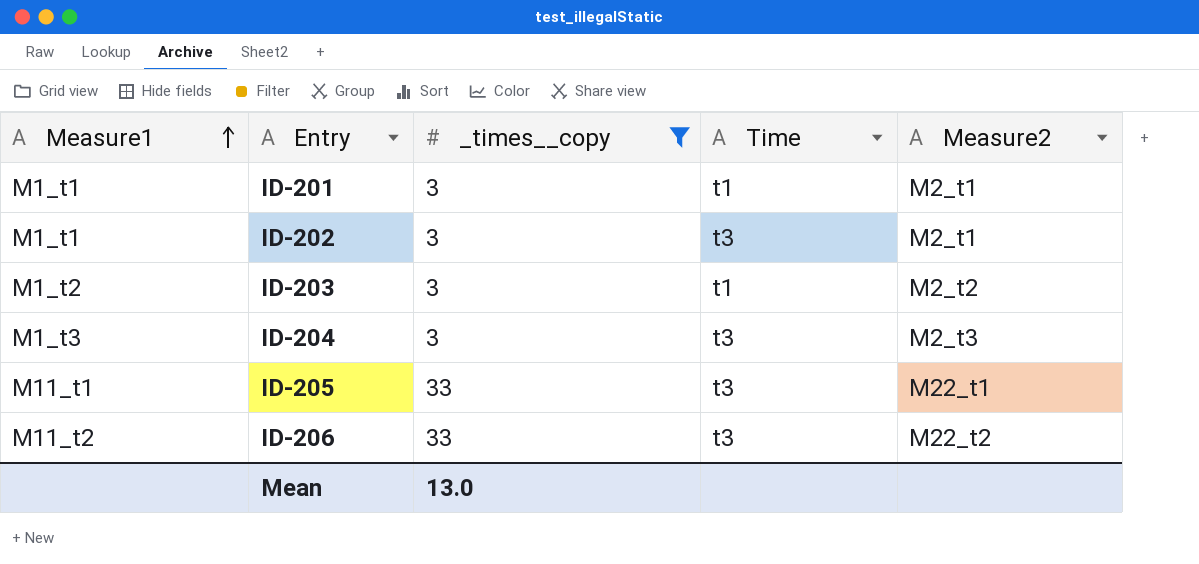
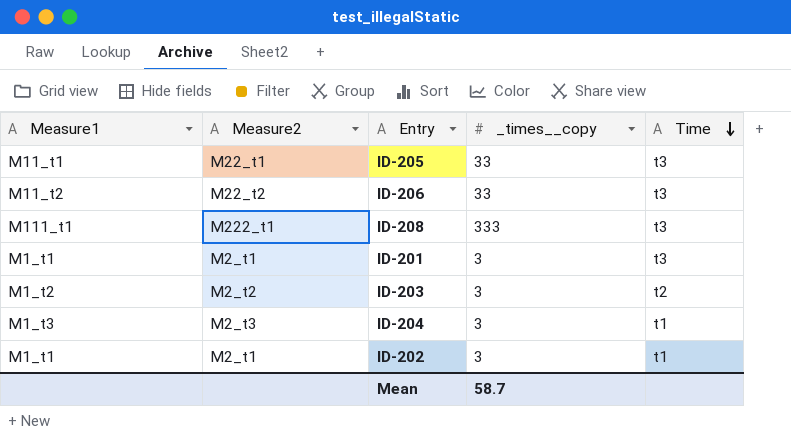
filter: _times__copy != 333 -> none
row order: Measure1 ascending -> Time descending
column Measure2 | position: 5 -> 2
ID-201 | Time: t1 -> t3
ID-203 | Time: t1 -> t2
ID-204 | Time: t3 -> t1
ID-202 | Time: t3 -> t1
Mean | _times__copy: 13.0 -> 58.7

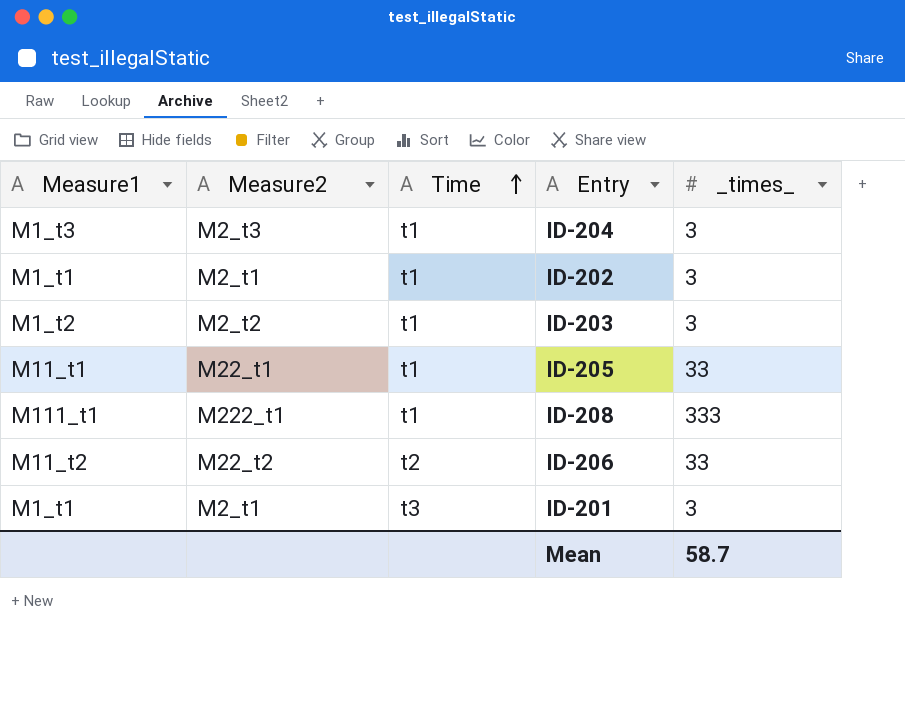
row order: Time descending -> Time ascending
column Time | position: 5 -> 3
column name: _times__copy -> _times_
ID-203 | Time: t2 -> t1
ID-205 | Time: t3 -> t1
ID-208 | Time: t3 -> t1
ID-206 | Time: t3 -> t2

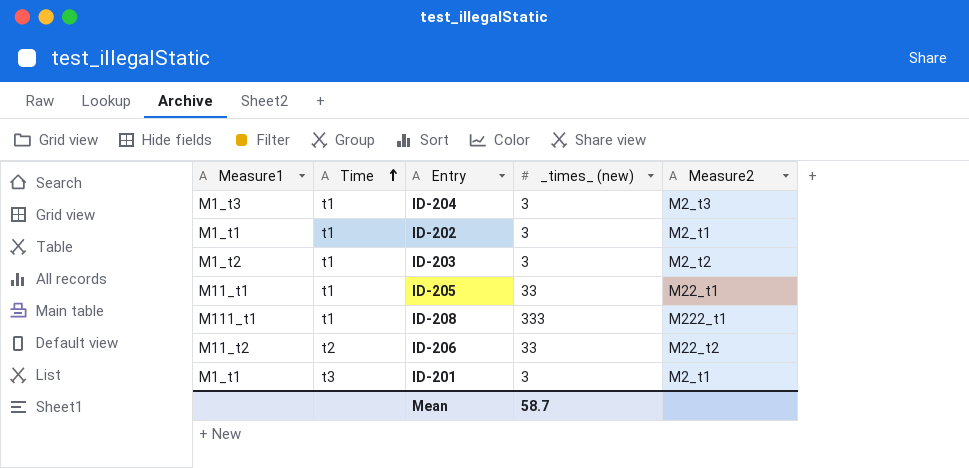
column name: _times_ -> _times_ (new)
column Measure2 | position: 2 -> 5

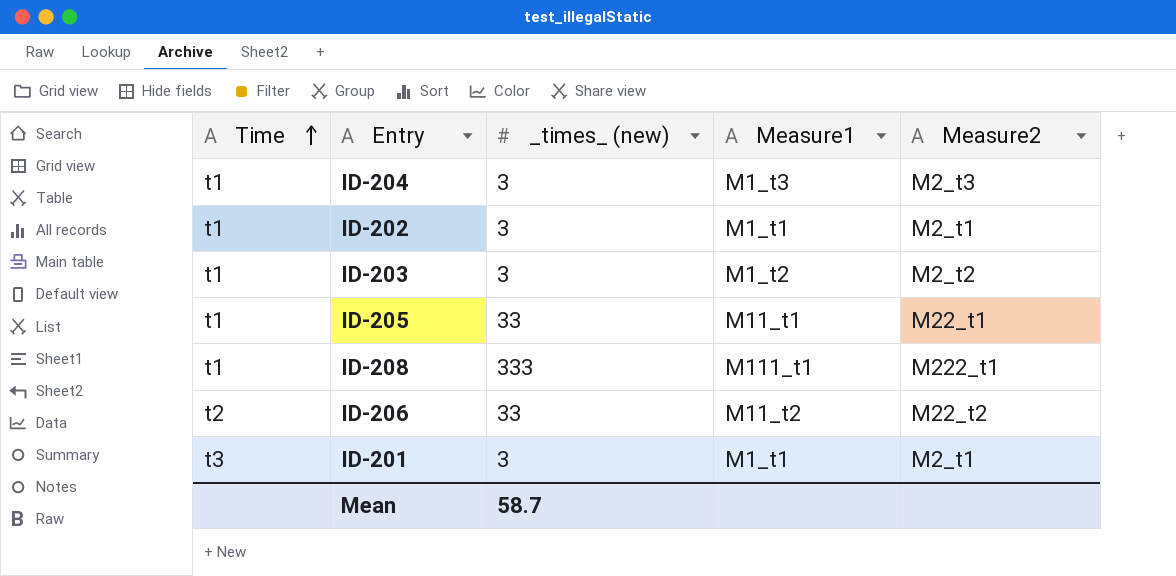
column Measure1 | position: 1 -> 4

